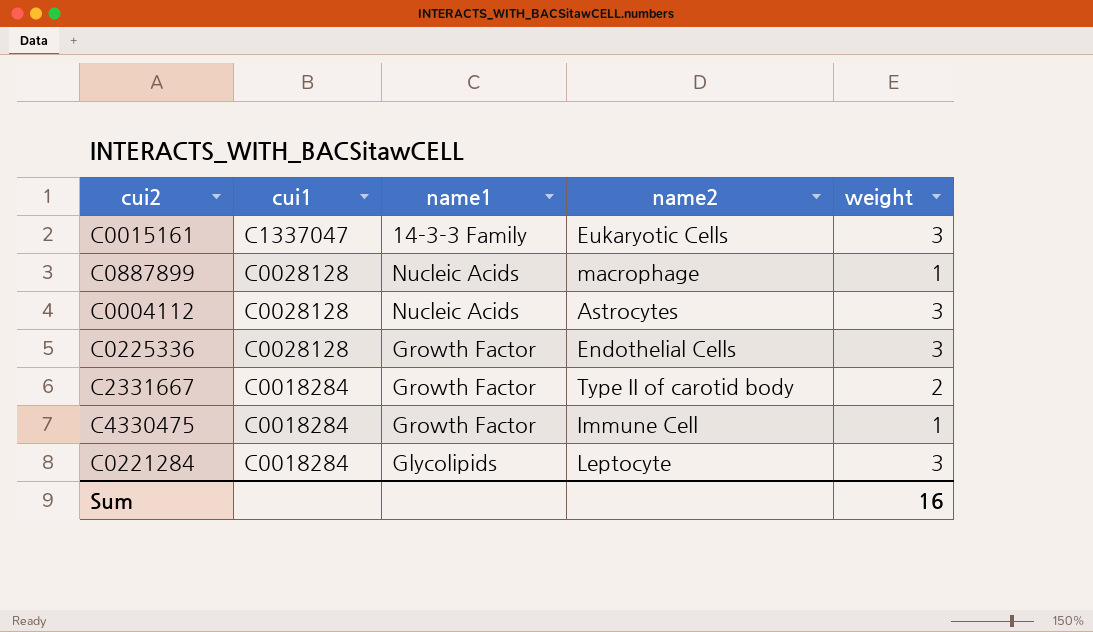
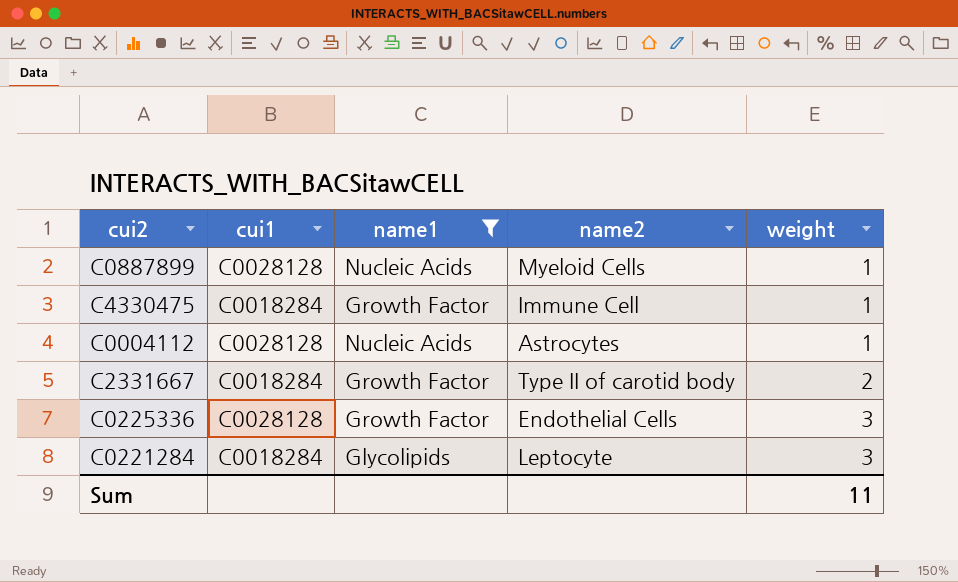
filter: none -> name1 != 14-3-3 Family
row order: cui1 descending -> weight ascending
C0887899 | name2: macrophage -> Myeloid Cells
C0004112 | weight: 3 -> 1
Sum | weight: 16 -> 11

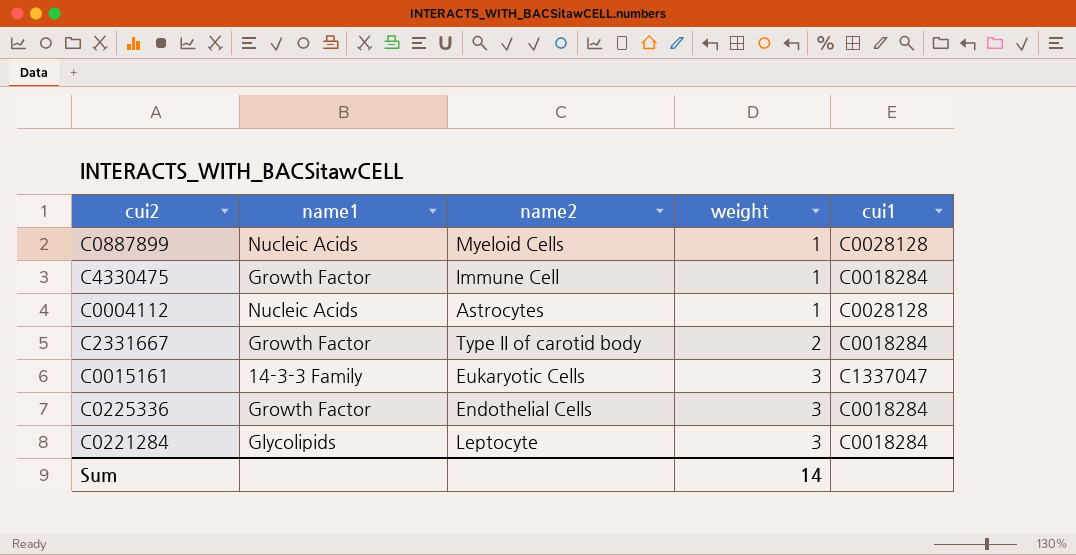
filter: name1 != 14-3-3 Family -> none
column cui1 | position: 2 -> 5
C0225336 | cui1: C0028128 -> C0018284
Sum | weight: 11 -> 14

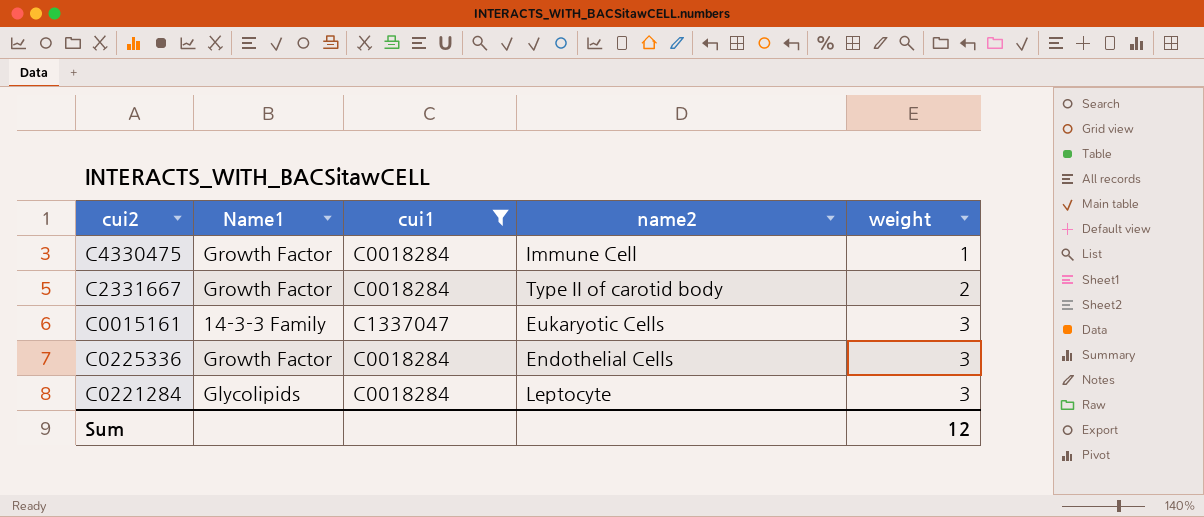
filter: none -> cui1 != C0028128
column name: name1 -> Name1
column cui1 | position: 5 -> 3
Sum | weight: 14 -> 12

